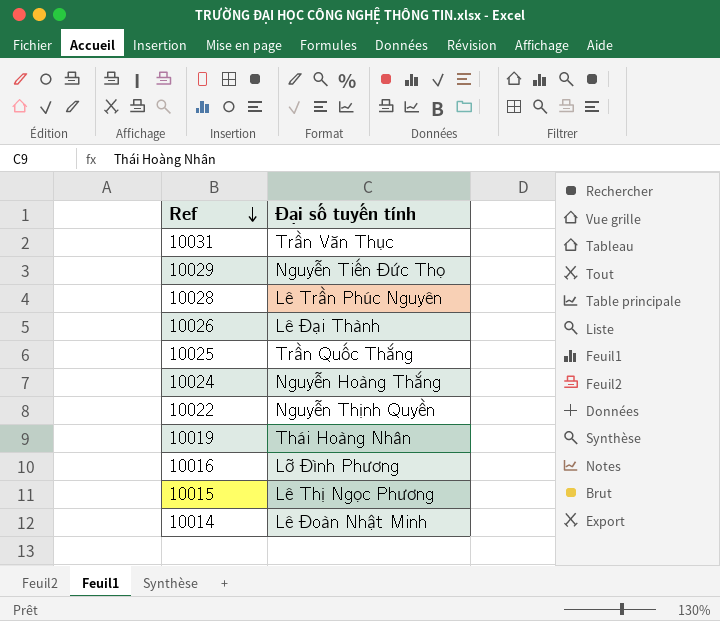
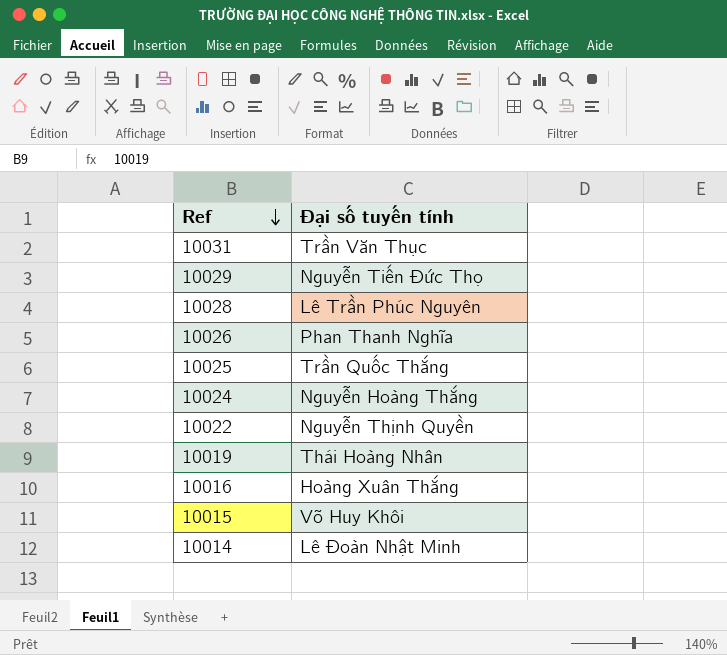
10026 | Đại số tuyến tính: Lê Đại Thành -> Phan Thanh Nghĩa
10016 | Đại số tuyến tính: Lỡ Đình Phương -> Hoàng Xuân Thắng
10015 | Đại số tuyến tính: Lê Thị Ngọc Phương -> Võ Huy Khôi

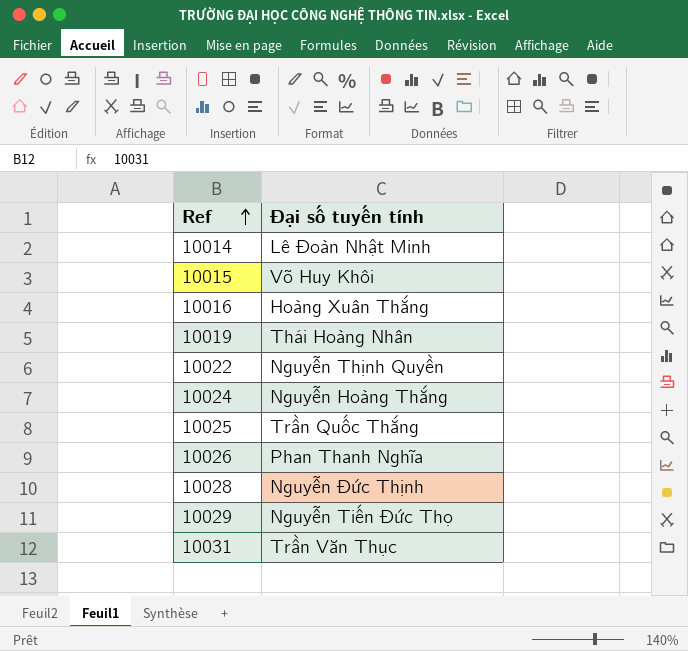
row order: Ref descending -> Ref ascending
10028 | Đại số tuyến tính: Lê Trần Phúc Nguyên -> Nguyễn Đức Thịnh

